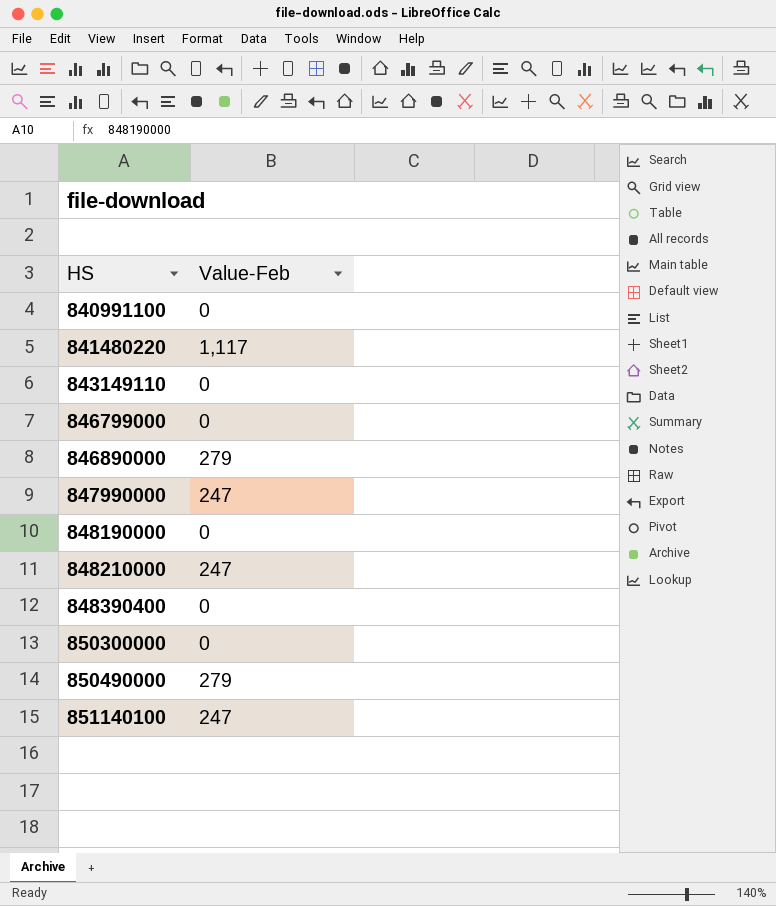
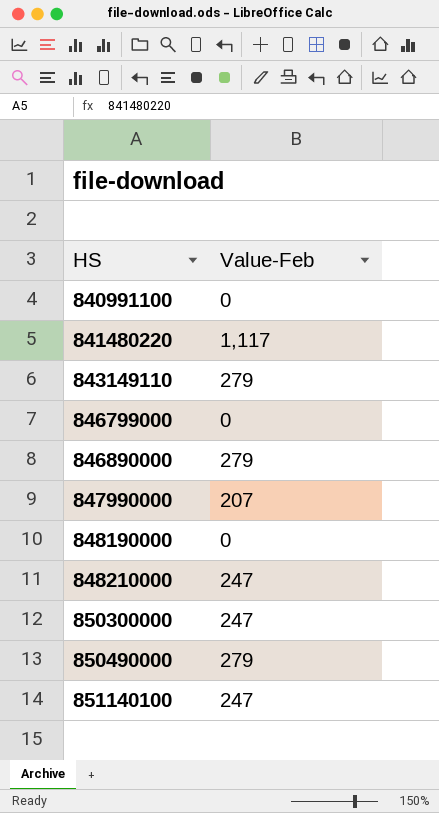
row 848390400: 0 -> none
843149110 | Value-Feb: 0 -> 279
847990000 | Value-Feb: 247 -> 207
850300000 | Value-Feb: 0 -> 247

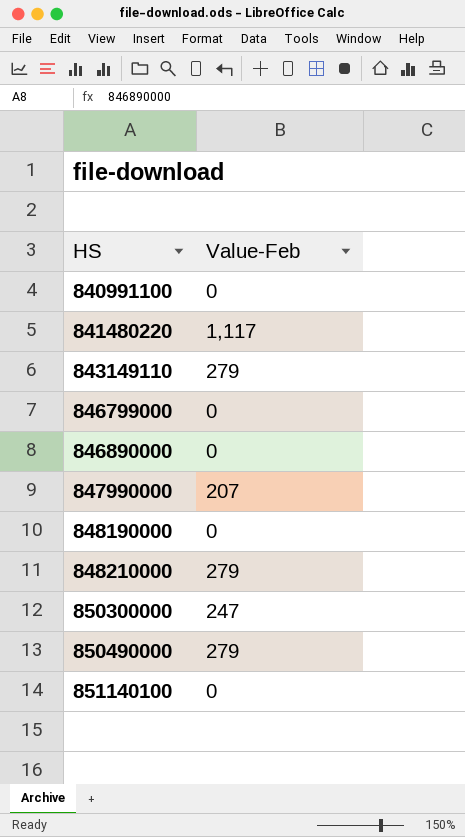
846890000 | Value-Feb: 279 -> 0
848210000 | Value-Feb: 247 -> 279
851140100 | Value-Feb: 247 -> 0

